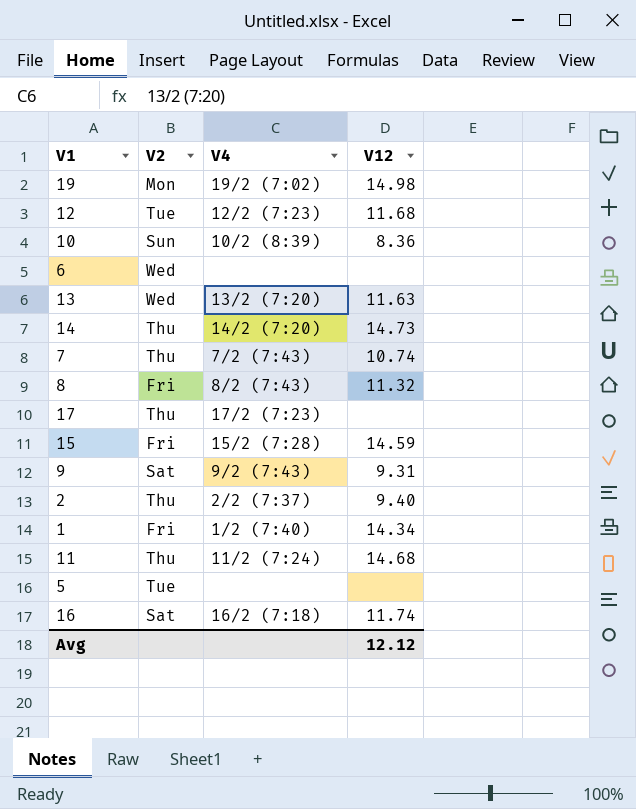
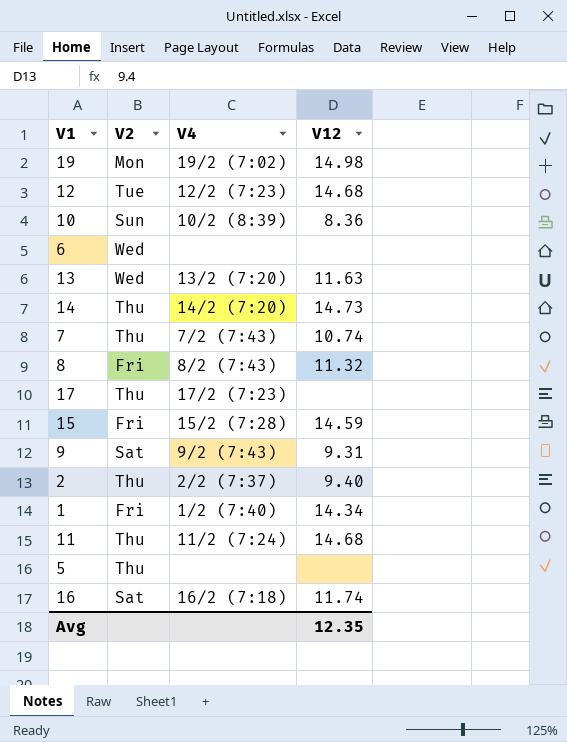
12 | V12: 11.68 -> 14.68
5 | V2: Tue -> Thu
Avg | V12: 12.12 -> 12.35

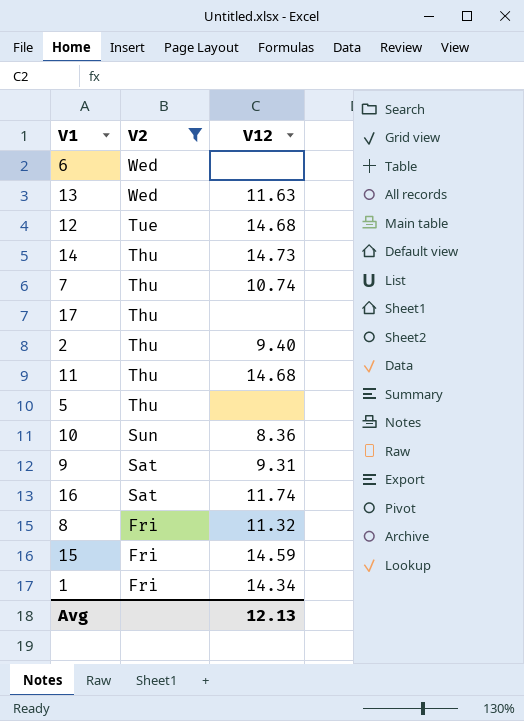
filter: none -> V2 != Mon
row order: none -> V2 descending
column V4 | position: 3 -> none
Avg | V12: 12.35 -> 12.13

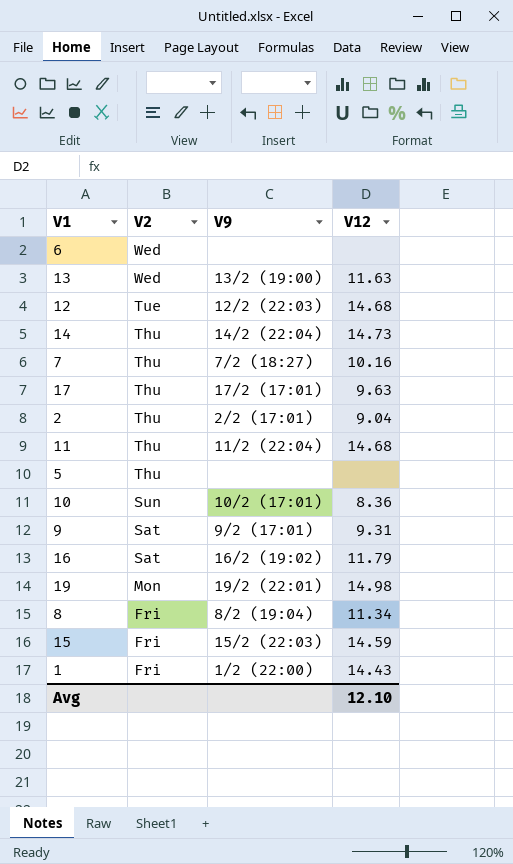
filter: V2 != Mon -> none
column V9 | position: none -> 3
7 | V12: 10.74 -> 10.16
17 | V12: none -> 9.63
2 | V12: 9.40 -> 9.04
16 | V12: 11.74 -> 11.79
8 | V12: 11.32 -> 11.34
1 | V12: 14.34 -> 14.43
Avg | V12: 12.13 -> 12.10

